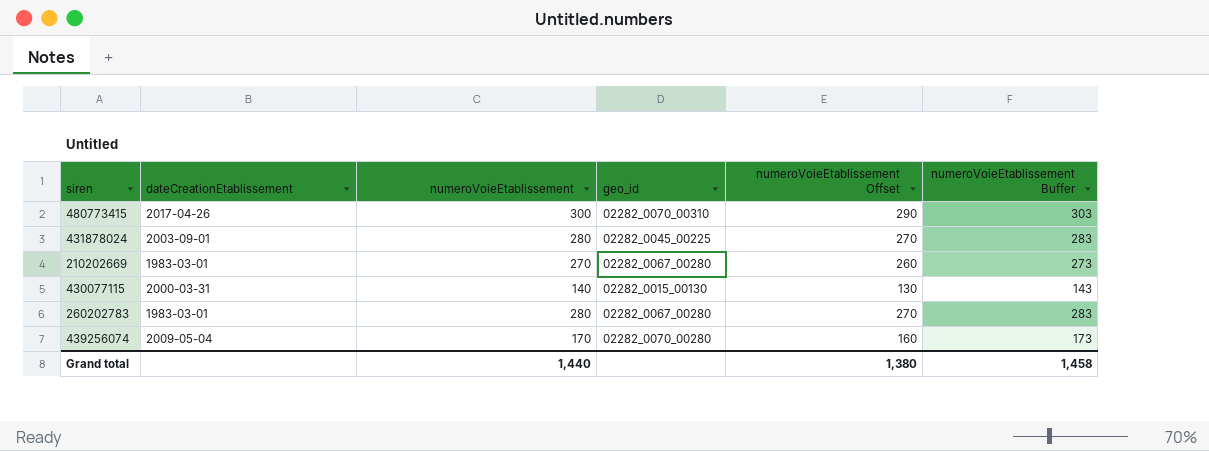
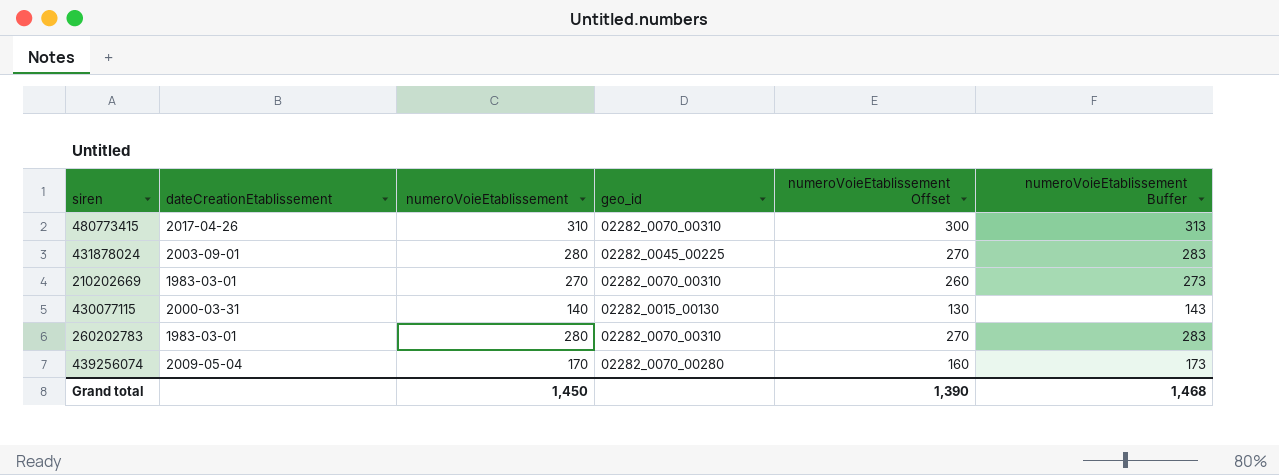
480773415 | numeroVoieEtablissement: 300 -> 310
480773415 | numeroVoieEtablissement Offset: 290 -> 300
480773415 | numeroVoieEtablissement Buffer: 303 -> 313
210202669 | geo_id: 02282_0067_00280 -> 02282_0070_00310
260202783 | geo_id: 02282_0067_00280 -> 02282_0070_00310
Grand total | numeroVoieEtablissement: 1,440 -> 1,450
Grand total | numeroVoieEtablissement Offset: 1,380 -> 1,390
Grand total | numeroVoieEtablissement Buffer: 1,458 -> 1,468

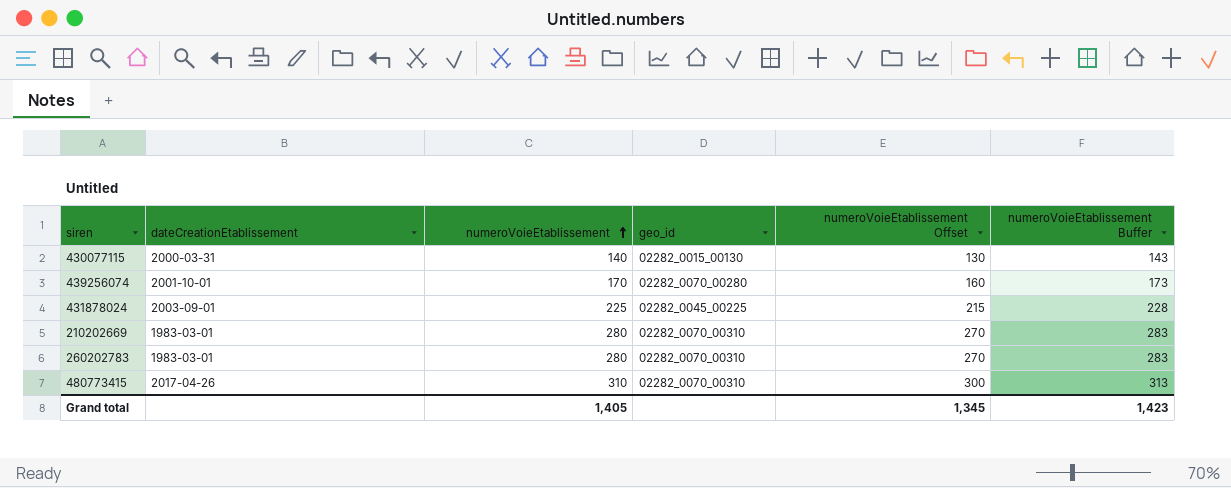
row order: none -> numeroVoieEtablissement ascending
439256074 | dateCreationEtablissement: 2009-05-04 -> 2001-10-01
431878024 | numeroVoieEtablissement: 280 -> 225
431878024 | numeroVoieEtablissement Offset: 270 -> 215
431878024 | numeroVoieEtablissement Buffer: 283 -> 228
210202669 | numeroVoieEtablissement: 270 -> 280
210202669 | numeroVoieEtablissement Offset: 260 -> 270
210202669 | numeroVoieEtablissement Buffer: 273 -> 283
Grand total | numeroVoieEtablissement: 1,450 -> 1,405
Grand total | numeroVoieEtablissement Offset: 1,390 -> 1,345
Grand total | numeroVoieEtablissement Buffer: 1,468 -> 1,423

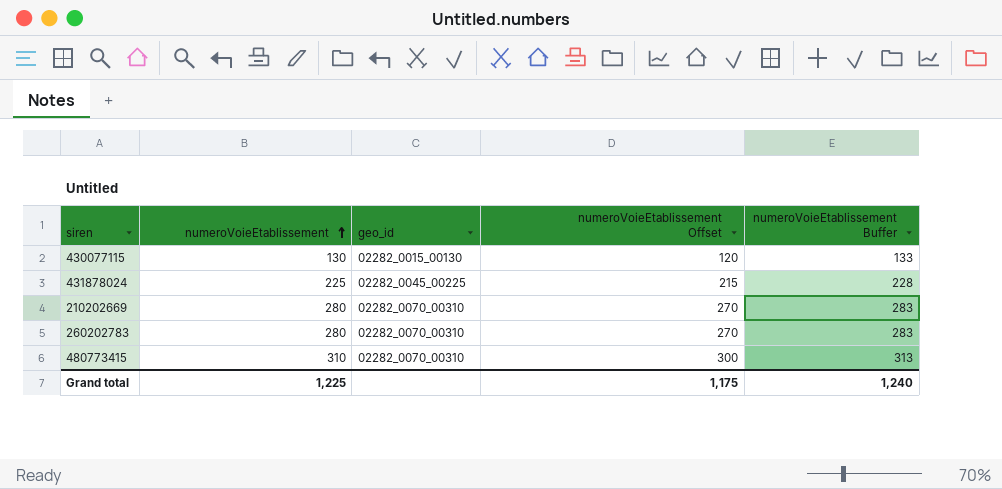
column dateCreationEtablissement | position: 2 -> none
row 439256074: 2001-10-01 | 170 | 02282_0070_00280 | 160 | 173 -> none
430077115 | numeroVoieEtablissement: 140 -> 130
430077115 | numeroVoieEtablissement Offset: 130 -> 120
430077115 | numeroVoieEtablissement Buffer: 143 -> 133
Grand total | numeroVoieEtablissement: 1,405 -> 1,225
Grand total | numeroVoieEtablissement Offset: 1,345 -> 1,175
Grand total | numeroVoieEtablissement Buffer: 1,423 -> 1,240

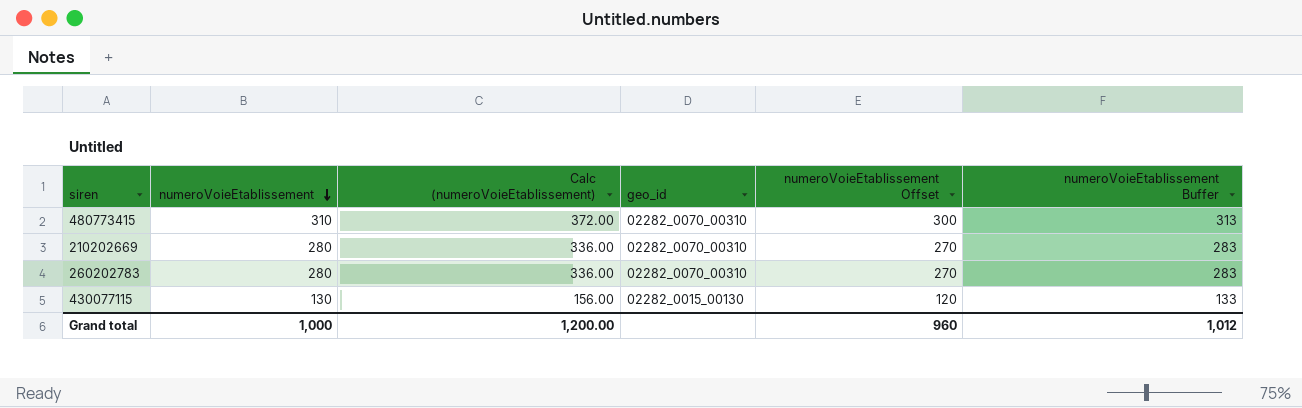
row order: numeroVoieEtablissement ascending -> numeroVoieEtablissement descending
column Calc (numeroVoieEtablissement) | formula: none -> [numeroVoieEtablissement] * 1.2
row 431878024: 225 | 02282_0045_00225 | 215 | 228 -> none
Grand total | numeroVoieEtablissement: 1,225 -> 1,000
Grand total | numeroVoieEtablissement Offset: 1,175 -> 960
Grand total | numeroVoieEtablissement Buffer: 1,240 -> 1,012

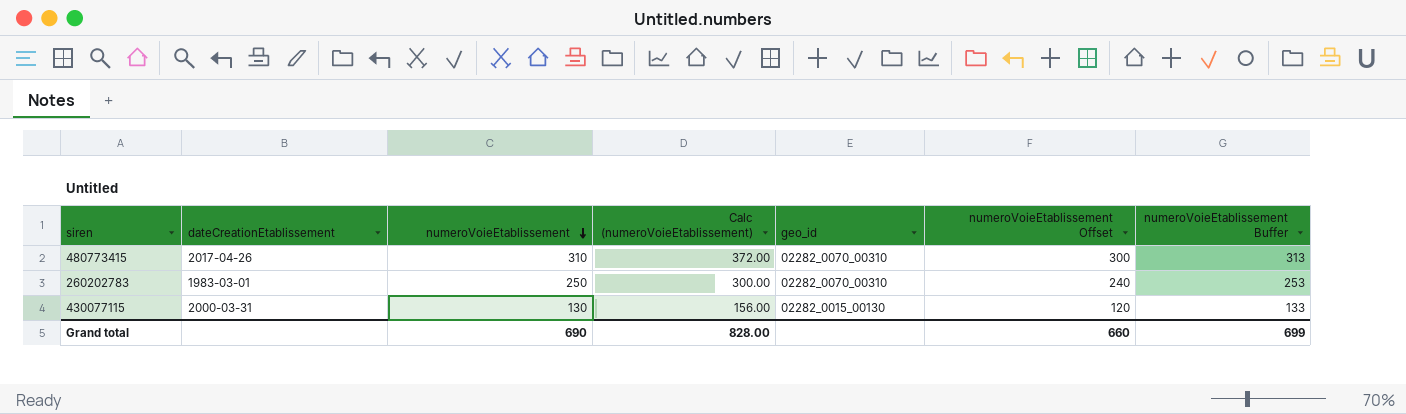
column dateCreationEtablissement | position: none -> 2
row 210202669: 280 | 336.00 | 02282_0070_00310 | 270 | 283 -> none
260202783 | numeroVoieEtablissement: 280 -> 250
260202783 | Calc (numeroVoieEtablissement): 336.00 -> 300.00
260202783 | numeroVoieEtablissement Offset: 270 -> 240
260202783 | numeroVoieEtablissement Buffer: 283 -> 253
Grand total | numeroVoieEtablissement: 1,000 -> 690
Grand total | Calc (numeroVoieEtablissement): 1,200.00 -> 828.00
Grand total | numeroVoieEtablissement Offset: 960 -> 660
Grand total | numeroVoieEtablissement Buffer: 1,012 -> 699

